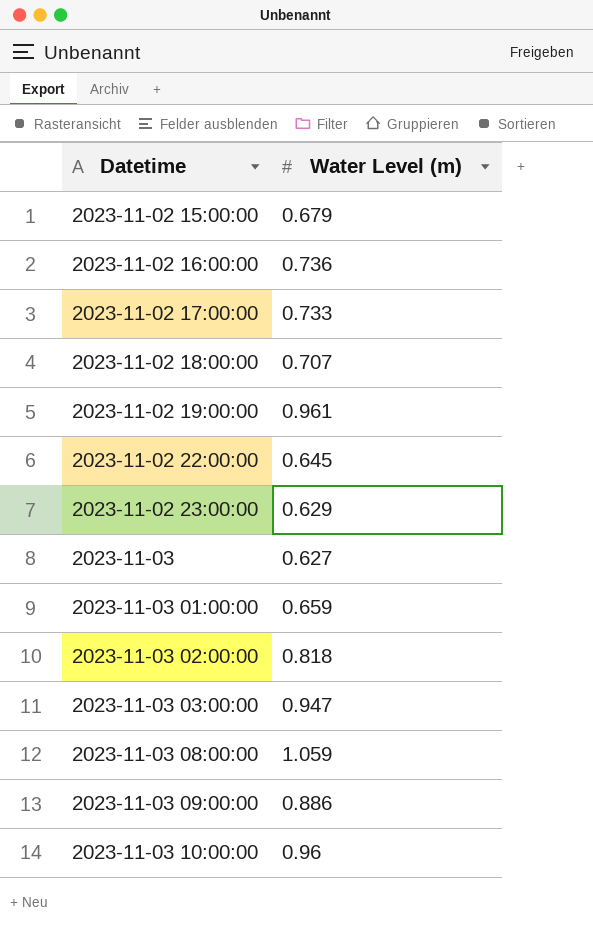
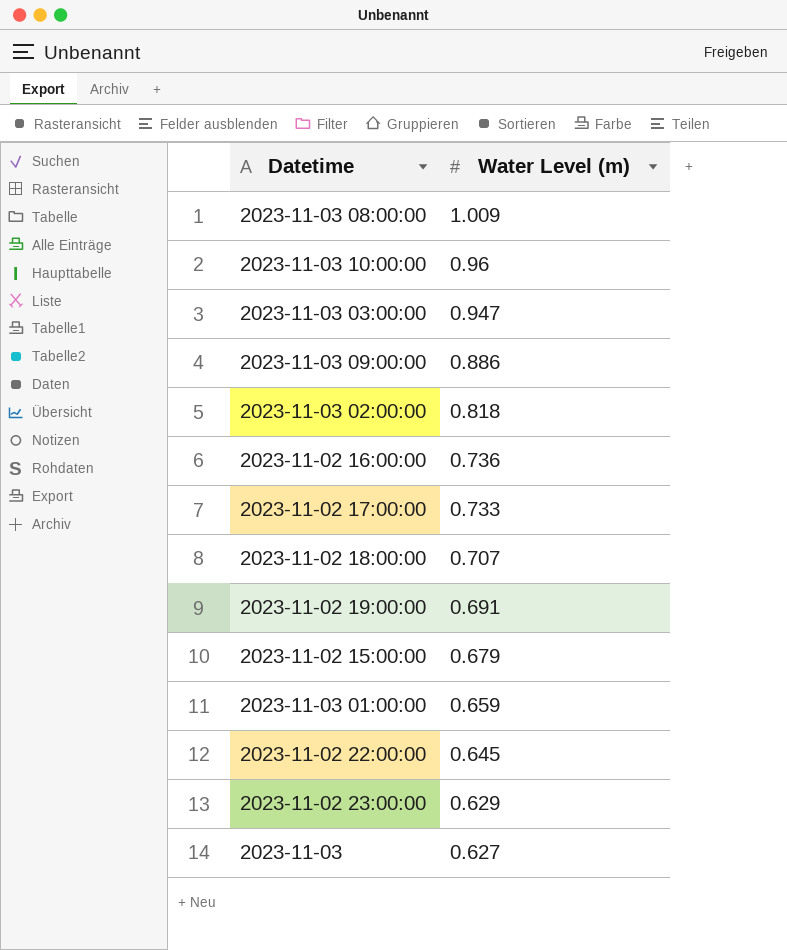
row order: Datetime ascending -> Water Level (m) descending
2023-11-03 08:00:00 | Water Level (m): 1.059 -> 1.009
2023-11-02 19:00:00 | Water Level (m): 0.961 -> 0.691

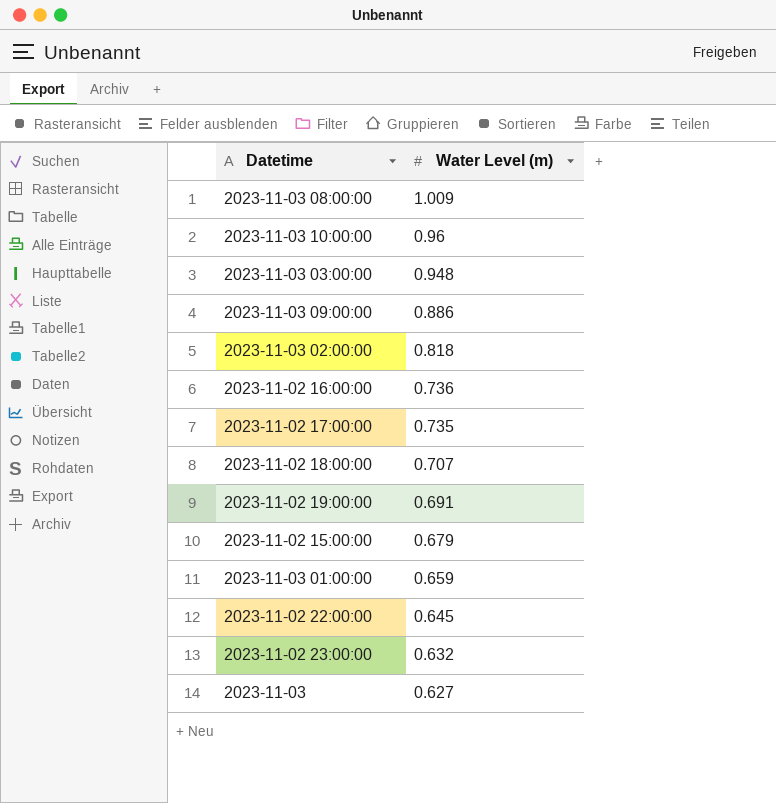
2023-11-03 03:00:00 | Water Level (m): 0.947 -> 0.948
2023-11-02 17:00:00 | Water Level (m): 0.733 -> 0.735
2023-11-02 23:00:00 | Water Level (m): 0.629 -> 0.632

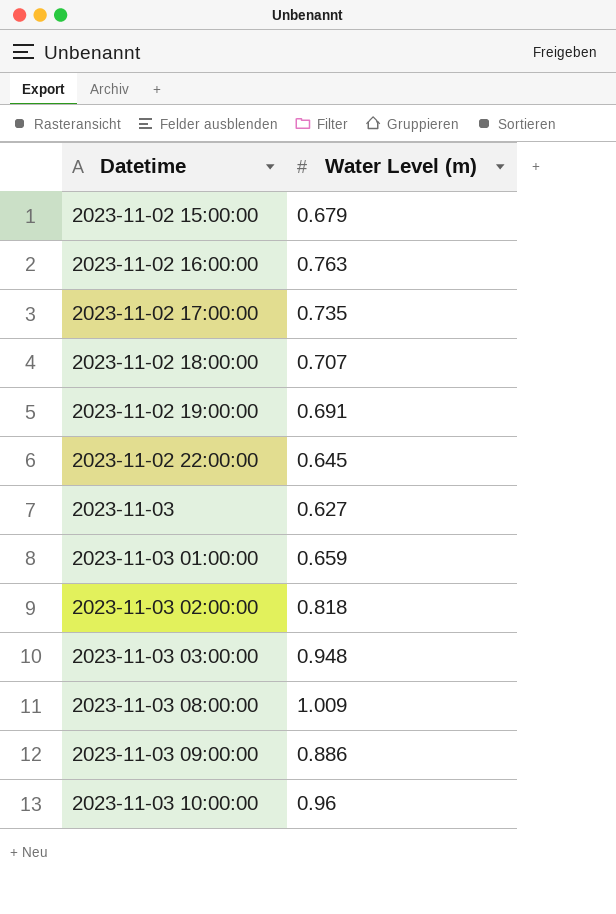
row order: Water Level (m) descending -> Datetime ascending
row 2023-11-02 23:00:00: 0.632 -> none
2023-11-02 16:00:00 | Water Level (m): 0.736 -> 0.763

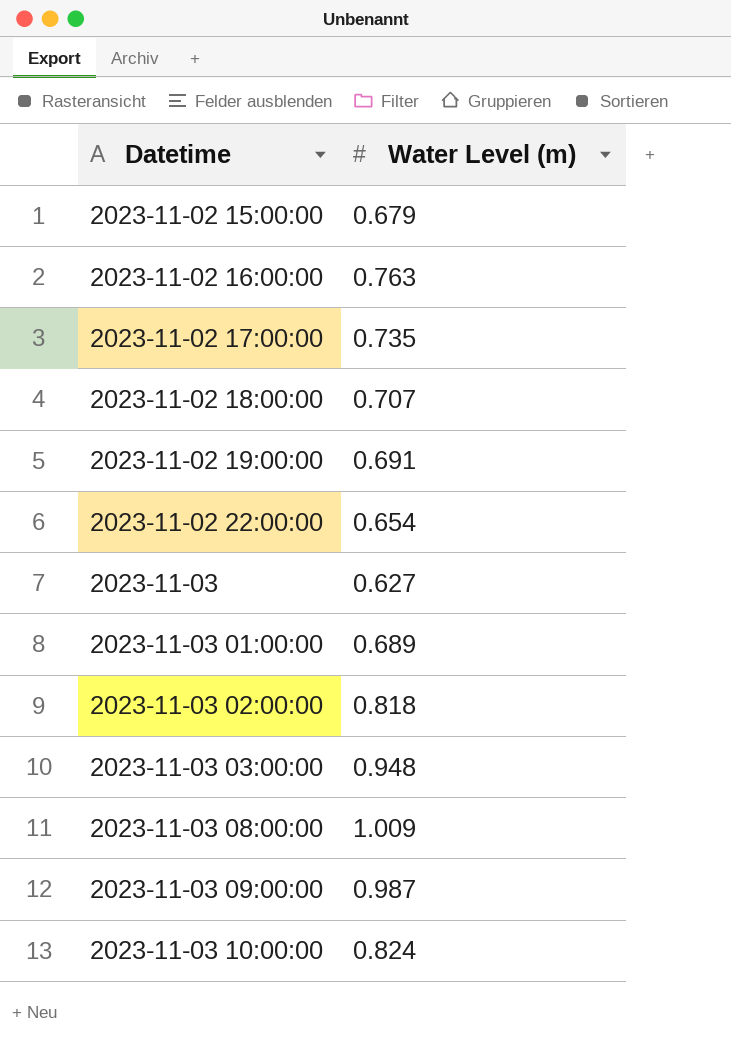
2023-11-02 22:00:00 | Water Level (m): 0.645 -> 0.654
2023-11-03 01:00:00 | Water Level (m): 0.659 -> 0.689
2023-11-03 09:00:00 | Water Level (m): 0.886 -> 0.987
2023-11-03 10:00:00 | Water Level (m): 0.96 -> 0.824

